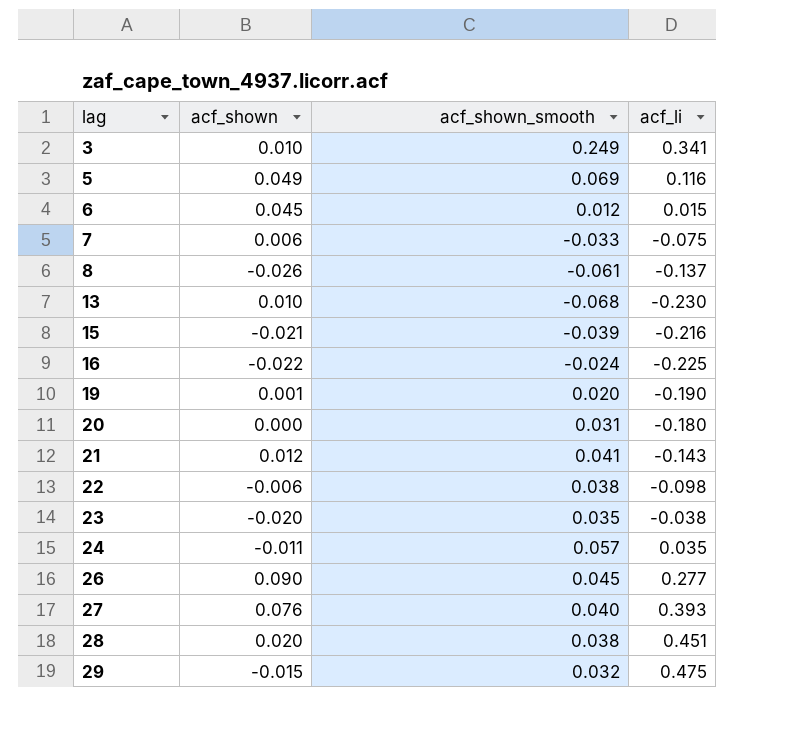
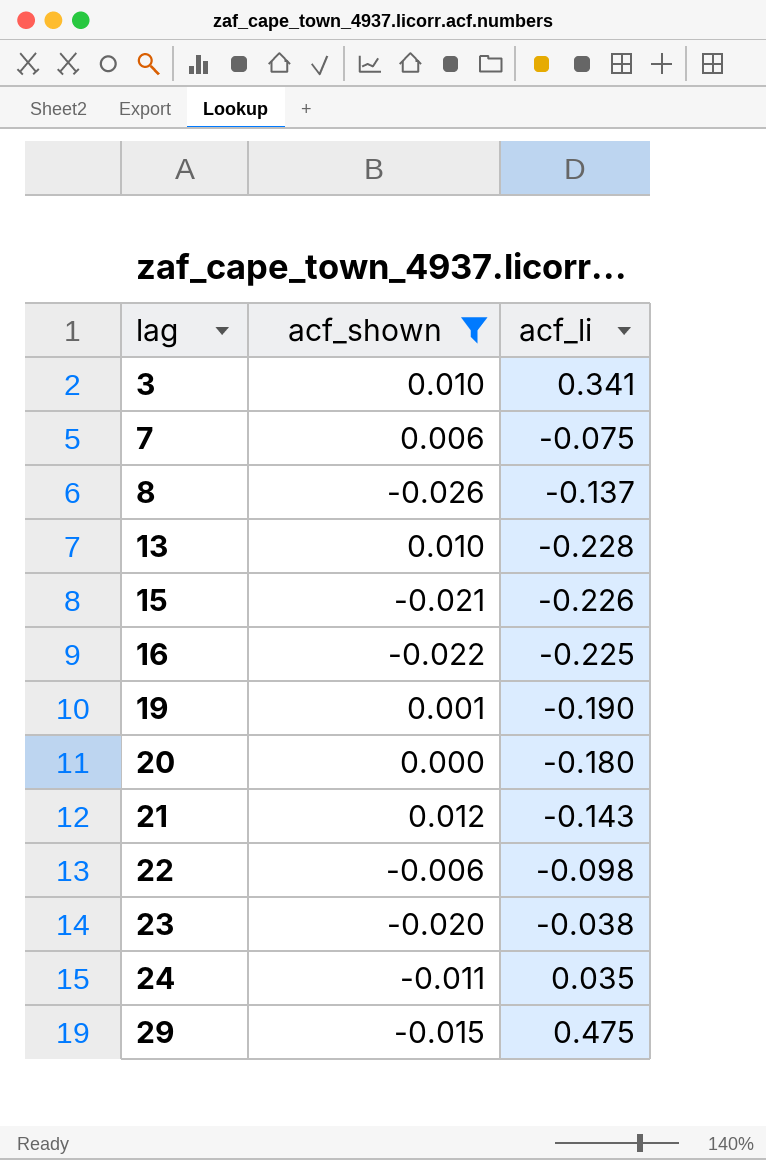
filter: none -> acf_shown <= 0.012
column acf_shown_smooth | position: 3 -> none
13 | acf_li: -0.230 -> -0.228
15 | acf_li: -0.216 -> -0.226

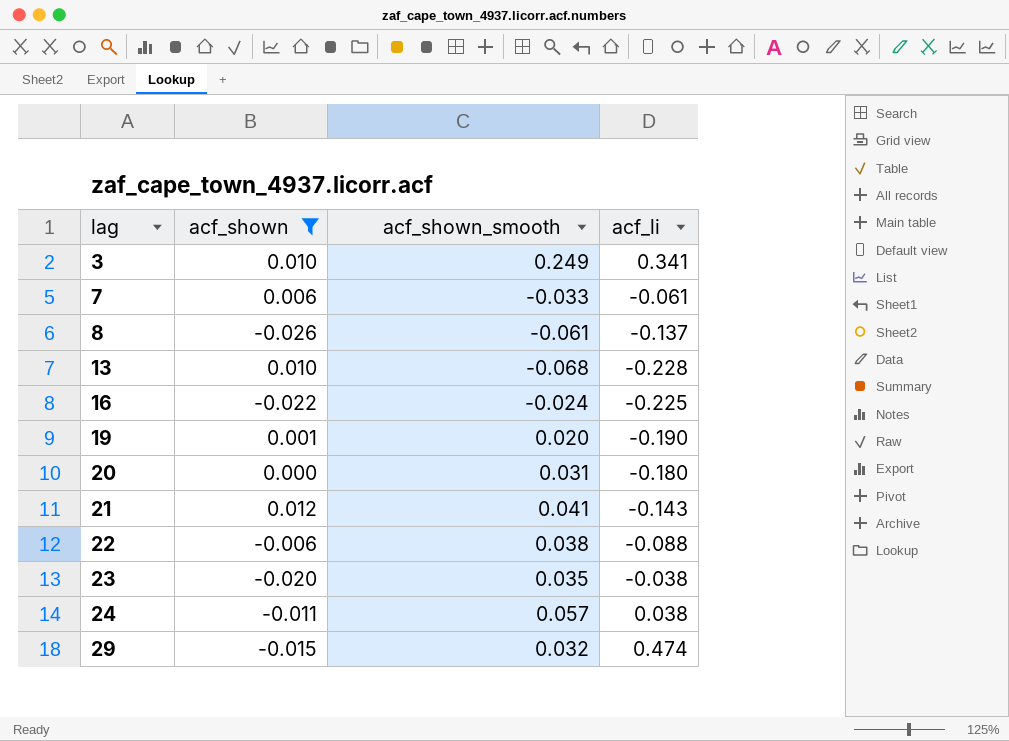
column acf_shown_smooth | position: none -> 3
row 15: -0.021 | -0.226 -> none
7 | acf_li: -0.075 -> -0.061
22 | acf_li: -0.098 -> -0.088
24 | acf_li: 0.035 -> 0.038
29 | acf_li: 0.475 -> 0.474

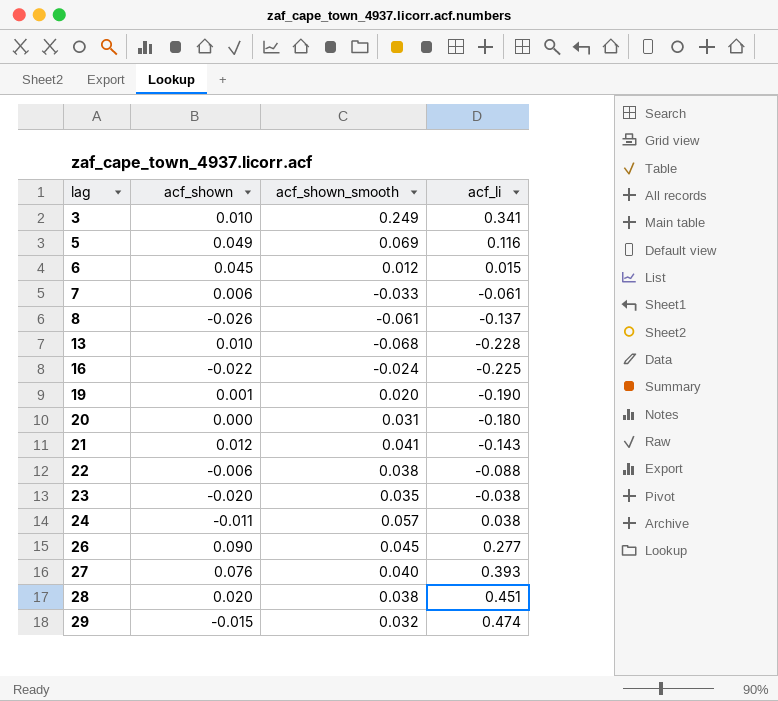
filter: acf_shown <= 0.012 -> none

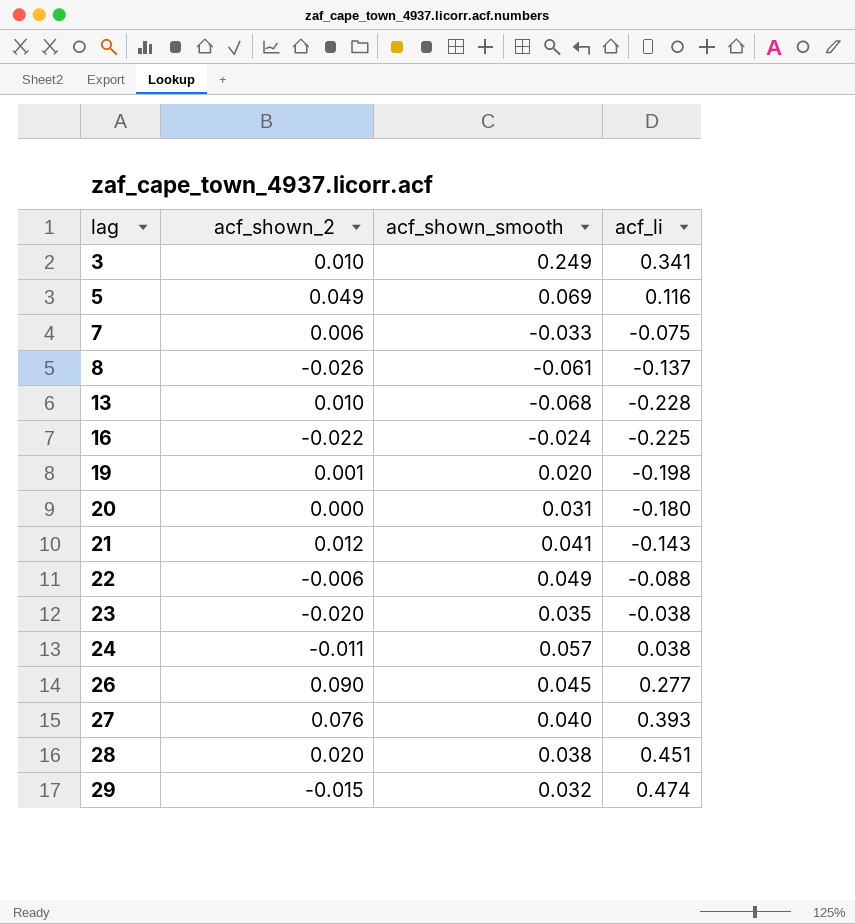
column name: acf_shown -> acf_shown_2
row 6: 0.045 | 0.012 | 0.015 -> none
7 | acf_li: -0.061 -> -0.075
19 | acf_li: -0.190 -> -0.198
22 | acf_shown_smooth: 0.038 -> 0.049

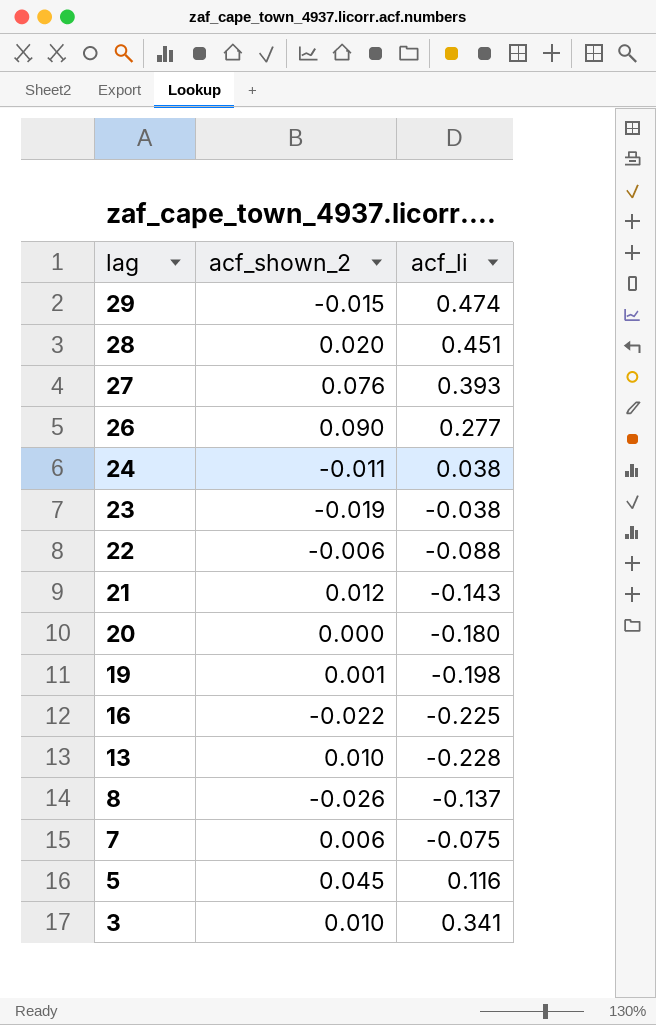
row order: lag ascending -> lag descending
column acf_shown_smooth | position: 3 -> none
23 | acf_shown_2: -0.020 -> -0.019
5 | acf_shown_2: 0.049 -> 0.045

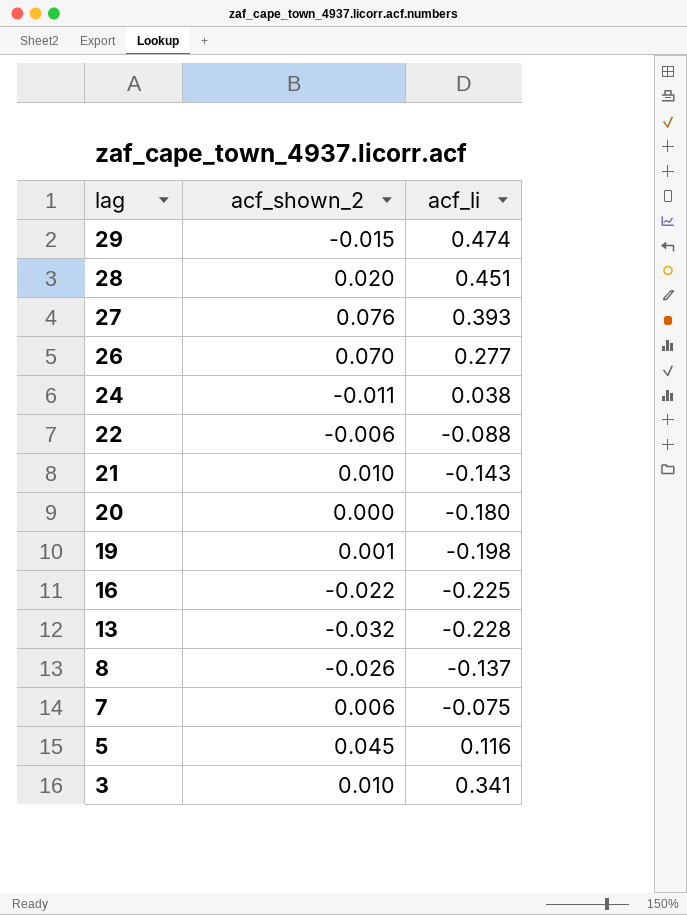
row 23: -0.019 | -0.038 -> none
26 | acf_shown_2: 0.090 -> 0.070
21 | acf_shown_2: 0.012 -> 0.010
13 | acf_shown_2: 0.010 -> -0.032

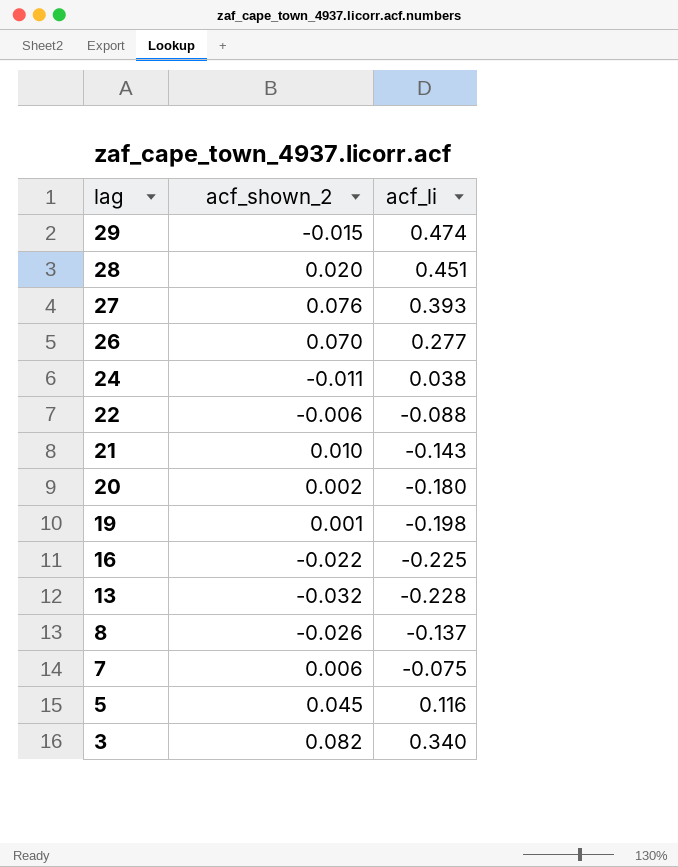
20 | acf_shown_2: 0.000 -> 0.002
3 | acf_shown_2: 0.010 -> 0.082
3 | acf_li: 0.341 -> 0.340

